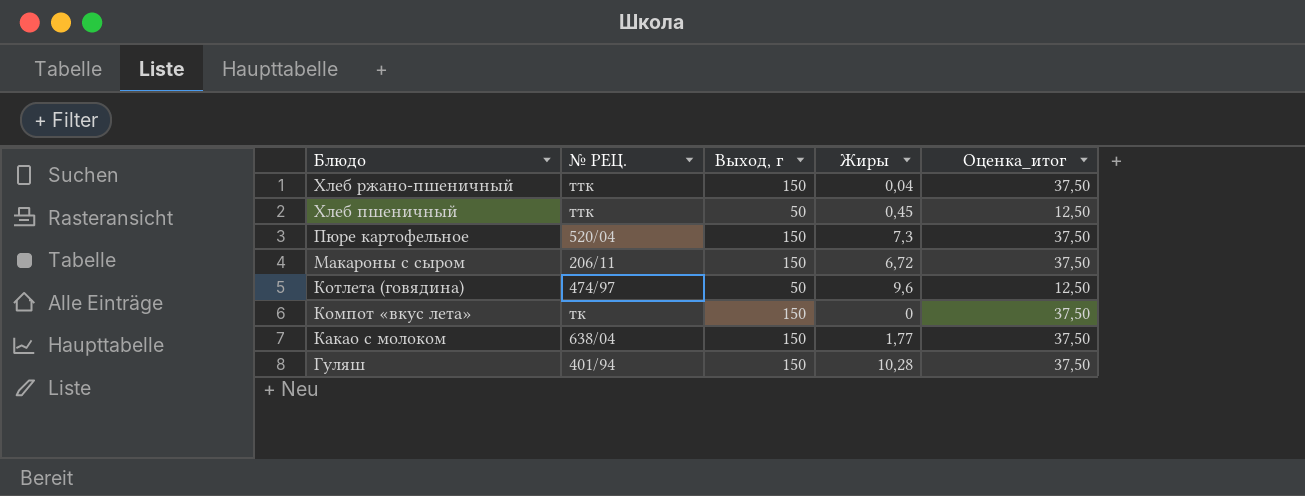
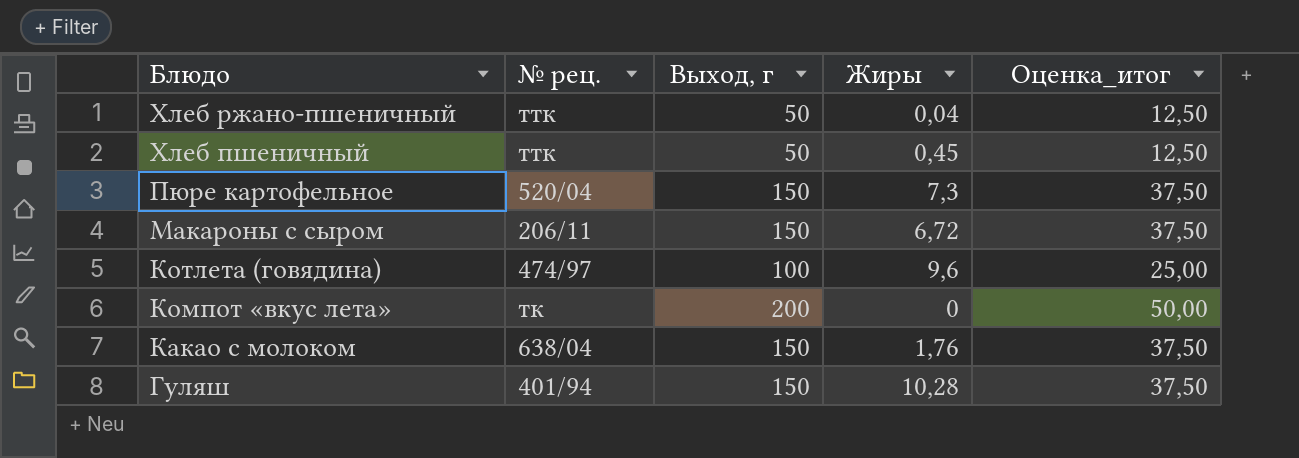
column name: № РЕЦ. -> № рец.
Хлеб ржано-пшеничный | Выход, г: 150 -> 50
Хлеб ржано-пшеничный | Оценка_итог: 37,50 -> 12,50
Котлета (говядина) | Выход, г: 50 -> 100
Котлета (говядина) | Оценка_итог: 12,50 -> 25,00
Компот «вкус лета» | Выход, г: 150 -> 200
Компот «вкус лета» | Оценка_итог: 37,50 -> 50,00
Какао с молоком | Жиры: 1,77 -> 1,76

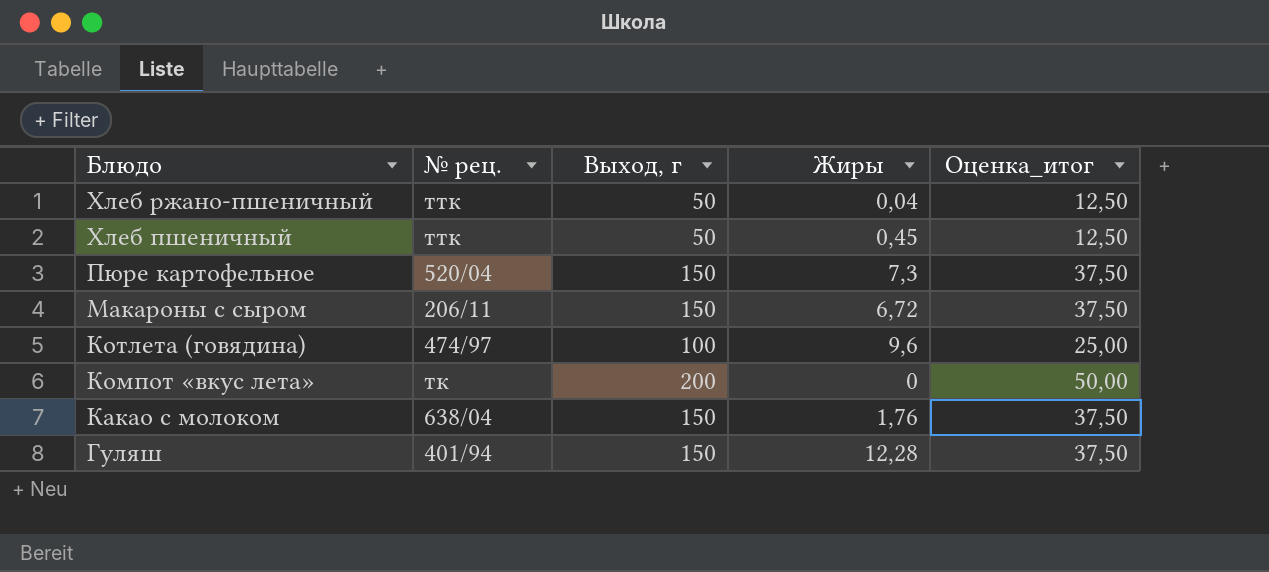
Гуляш | Жиры: 10,28 -> 12,28

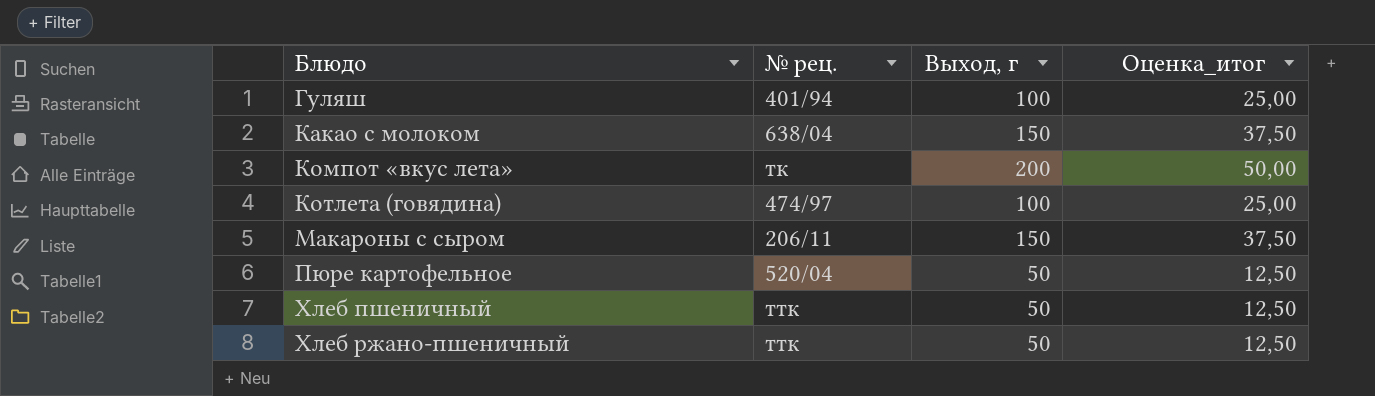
row order: Блюдо descending -> Блюдо ascending
column Жиры | position: 4 -> none
Гуляш | Выход, г: 150 -> 100
Гуляш | Оценка_итог: 37,50 -> 25,00
Пюре картофельное | Выход, г: 150 -> 50
Пюре картофельное | Оценка_итог: 37,50 -> 12,50

